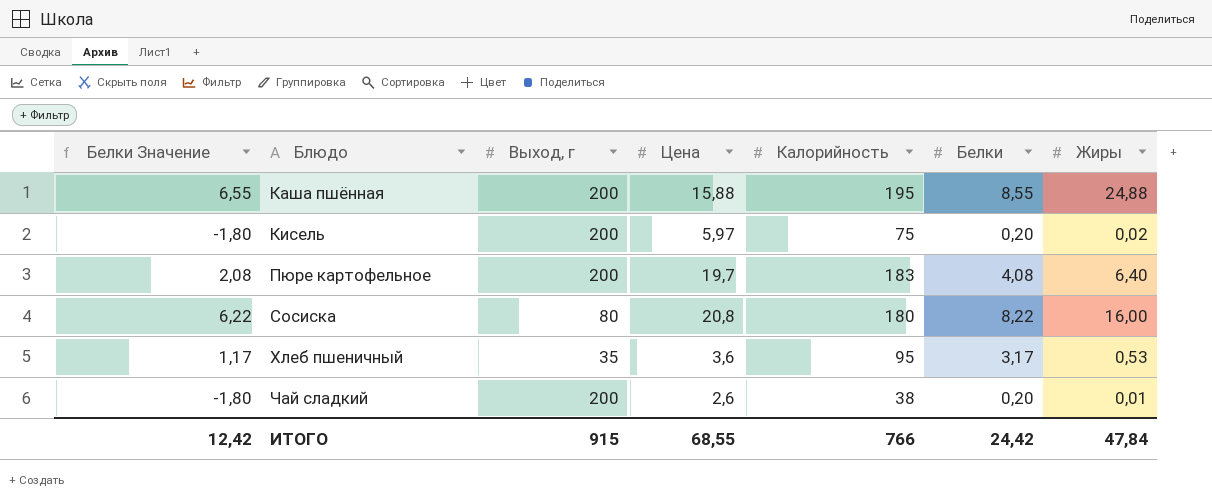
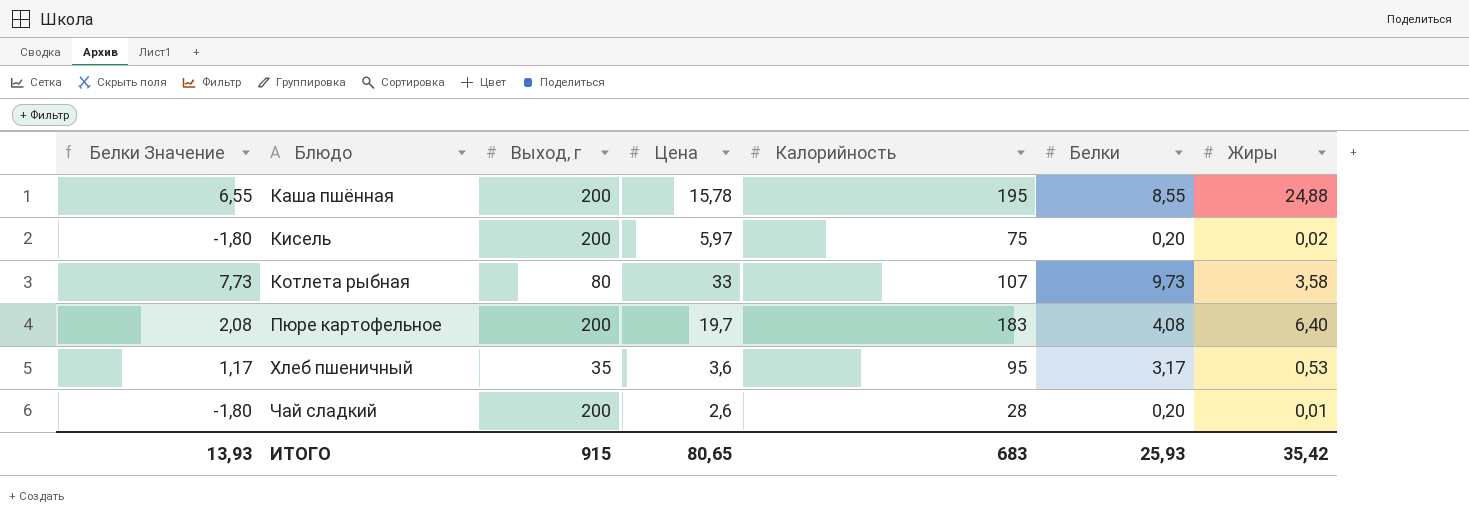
row Сосиска: 6,22 | 80 | 20,8 | 180 | 8,22 | 16,00 -> none
Каша пшённая | Цена: 15,88 -> 15,78
row Котлета рыбная: none -> 7,73 | 80 | 33 | 107 | 9,73 | 3,58
Чай сладкий | Калорийность: 38 -> 28
ИТОГО | Белки Значение: 12,42 -> 13,93
ИТОГО | Цена: 68,55 -> 80,65
ИТОГО | Калорийность: 766 -> 683
ИТОГО | Белки: 24,42 -> 25,93
ИТОГО | Жиры: 47,84 -> 35,42

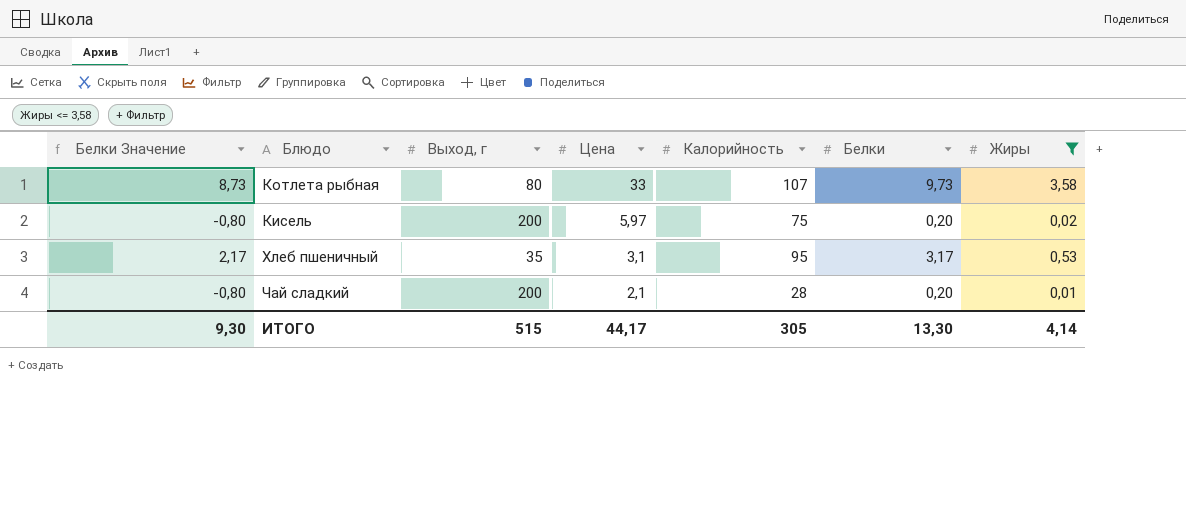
filter: none -> Жиры <= 3,58
row order: Блюдо ascending -> Цена descending
column Белки Значение | formula: [Белки] - 2 -> [Белки] - 1
Хлеб пшеничный | Цена: 3,6 -> 3,1
Чай сладкий | Цена: 2,6 -> 2,1
ИТОГО | Белки Значение: 13,93 -> 9,30
ИТОГО | Выход, г: 915 -> 515
ИТОГО | Цена: 80,65 -> 44,17
ИТОГО | Калорийность: 683 -> 305
ИТОГО | Белки: 25,93 -> 13,30
ИТОГО | Жиры: 35,42 -> 4,14

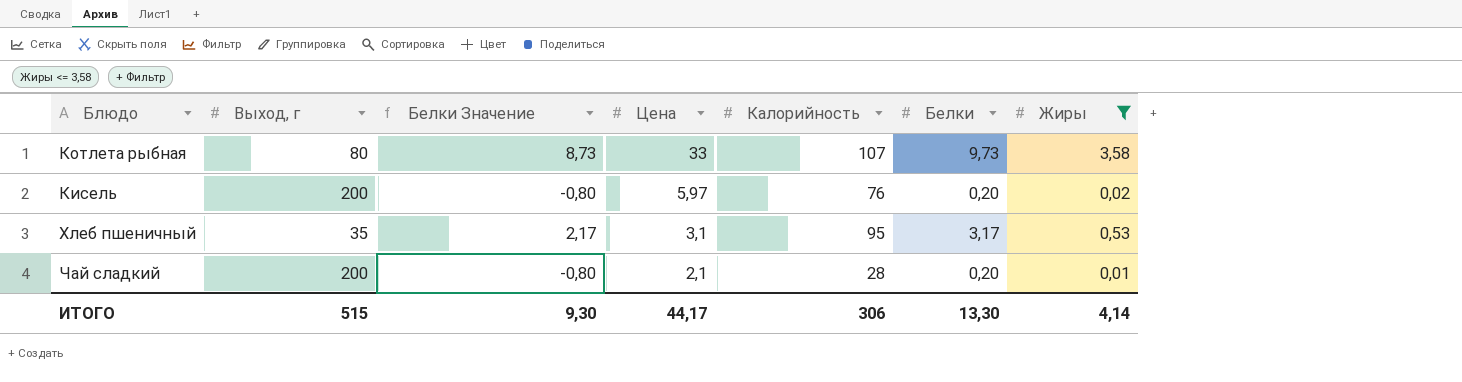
column Белки Значение | position: 1 -> 3
Кисель | Калорийность: 75 -> 76
ИТОГО | Калорийность: 305 -> 306

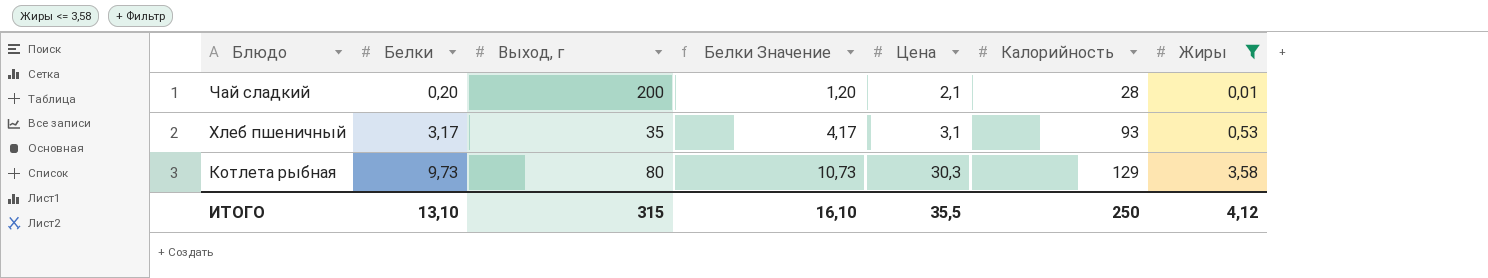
row order: Цена descending -> Блюдо descending
column Белки | position: 6 -> 2
column Белки Значение | formula: [Белки] - 1 -> [Белки] + 1
row Кисель: 200 | -0,80 | 5,97 | 76 | 0,20 | 0,02 -> none
Хлеб пшеничный | Калорийность: 95 -> 93
Котлета рыбная | Цена: 33 -> 30,3
Котлета рыбная | Калорийность: 107 -> 129
ИТОГО | Белки: 13,30 -> 13,10
ИТОГО | Выход, г: 515 -> 315
ИТОГО | Белки Значение: 9,30 -> 16,10
ИТОГО | Цена: 44,17 -> 35,5
ИТОГО | Калорийность: 306 -> 250
ИТОГО | Жиры: 4,14 -> 4,12

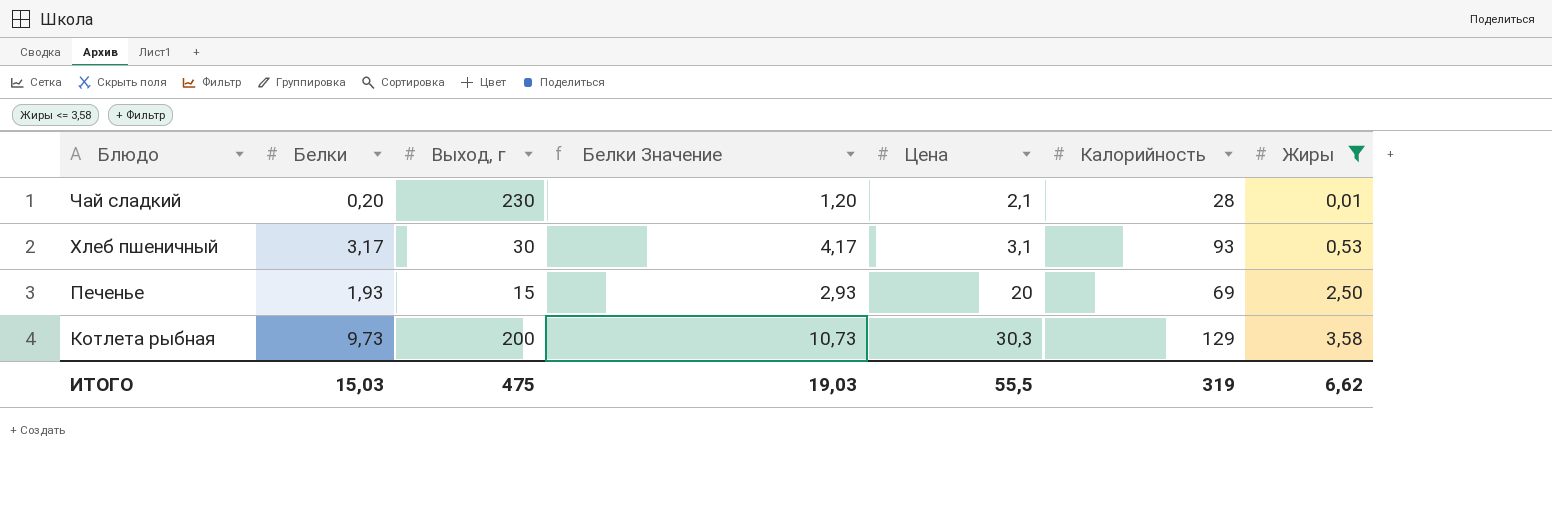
Чай сладкий | Выход, г: 200 -> 230
Хлеб пшеничный | Выход, г: 35 -> 30
row Печенье: none -> 1,93 | 15 | 2,93 | 20 | 69 | 2,50
Котлета рыбная | Выход, г: 80 -> 200
ИТОГО | Белки: 13,10 -> 15,03
ИТОГО | Выход, г: 315 -> 475
ИТОГО | Белки Значение: 16,10 -> 19,03
ИТОГО | Цена: 35,5 -> 55,5
ИТОГО | Калорийность: 250 -> 319
ИТОГО | Жиры: 4,12 -> 6,62

